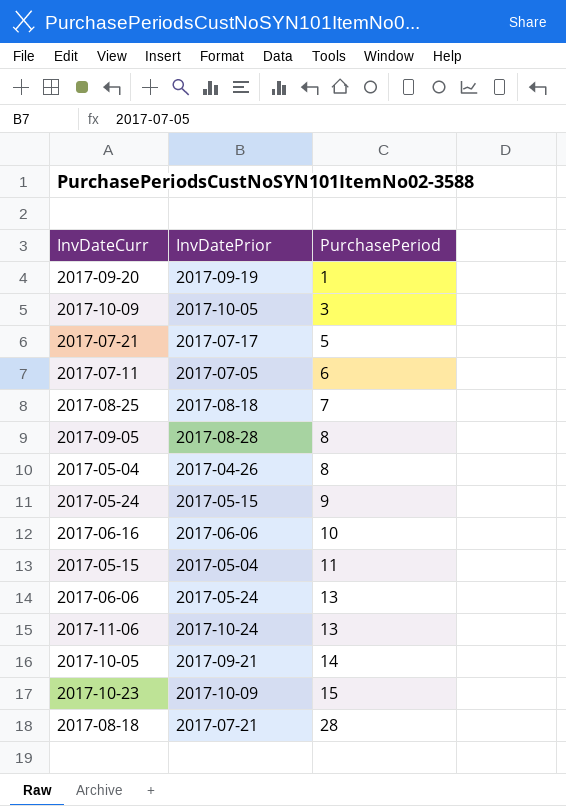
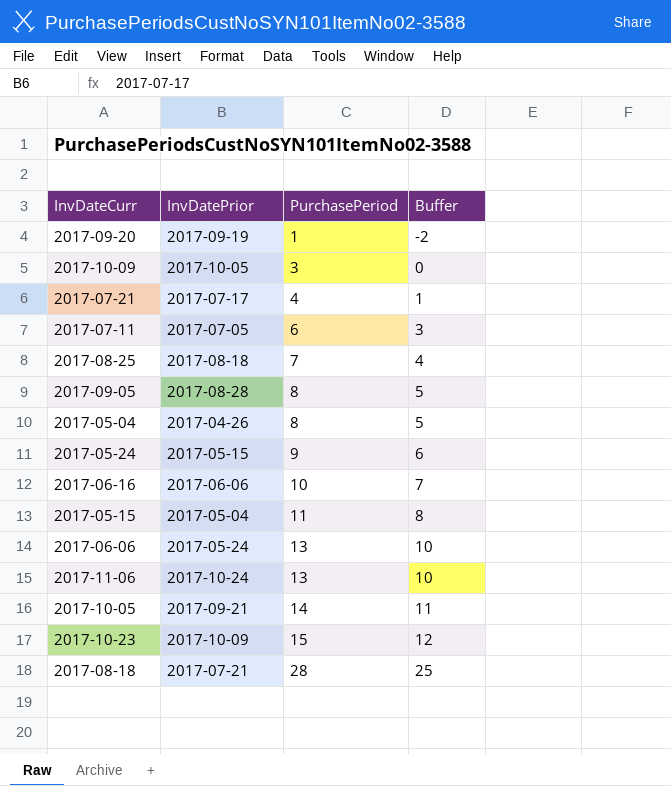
column Buffer | formula: none -> [PurchasePeriod] - 3
2017-07-21 | PurchasePeriod: 5 -> 4

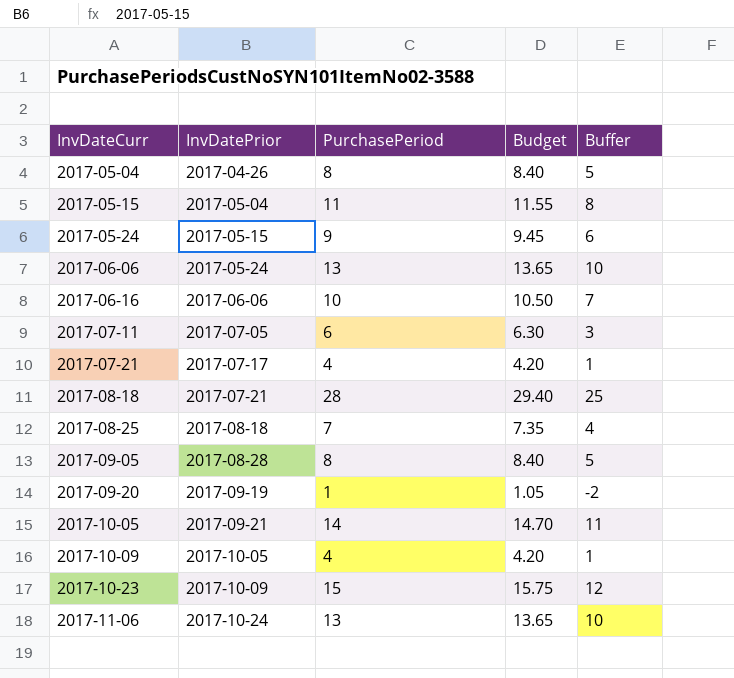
row order: PurchasePeriod ascending -> InvDateCurr ascending
column Budget | formula: none -> [PurchasePeriod] * 1.05
2017-10-09 | PurchasePeriod: 3 -> 4
2017-10-09 | Buffer: 0 -> 1

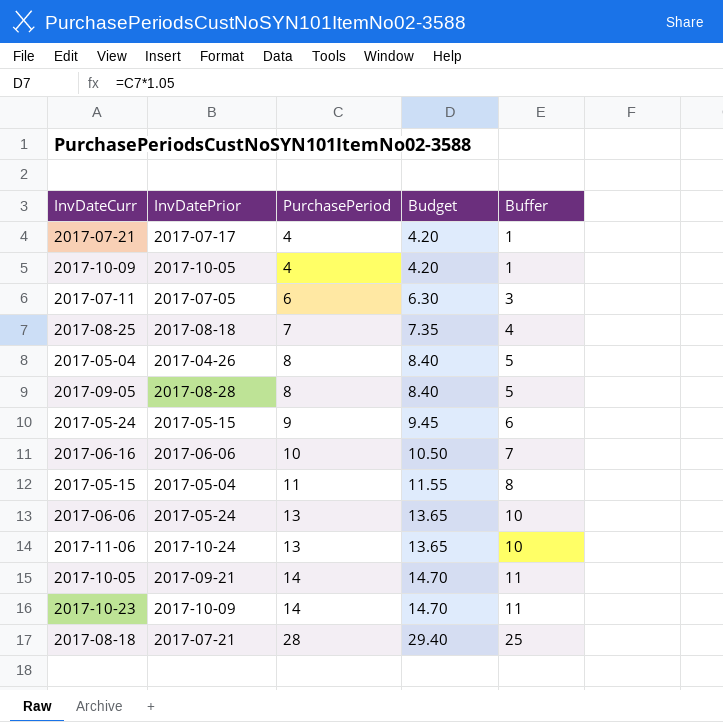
row order: InvDateCurr ascending -> PurchasePeriod ascending
row 2017-09-20: 2017-09-19 | 1 | 1.05 | -2 -> none
2017-10-23 | PurchasePeriod: 15 -> 14
2017-10-23 | Budget: 15.75 -> 14.70
2017-10-23 | Buffer: 12 -> 11

